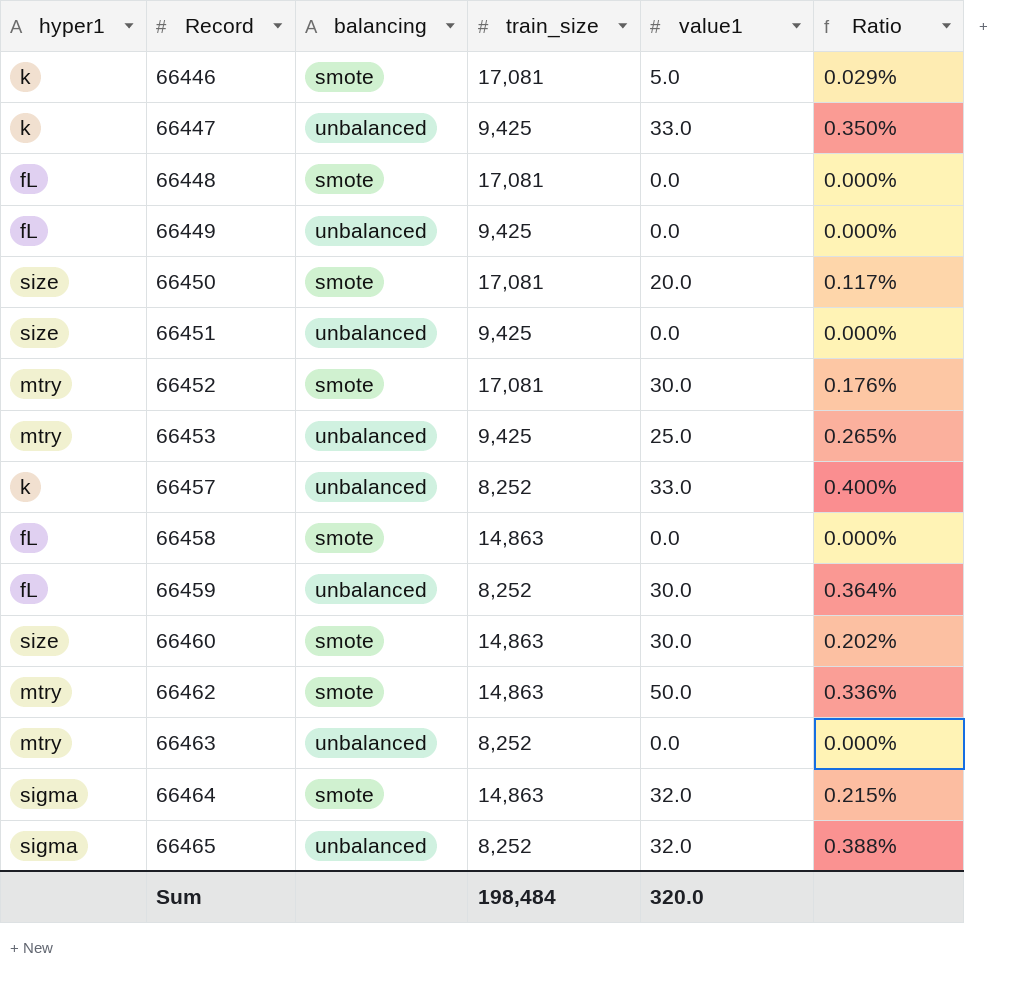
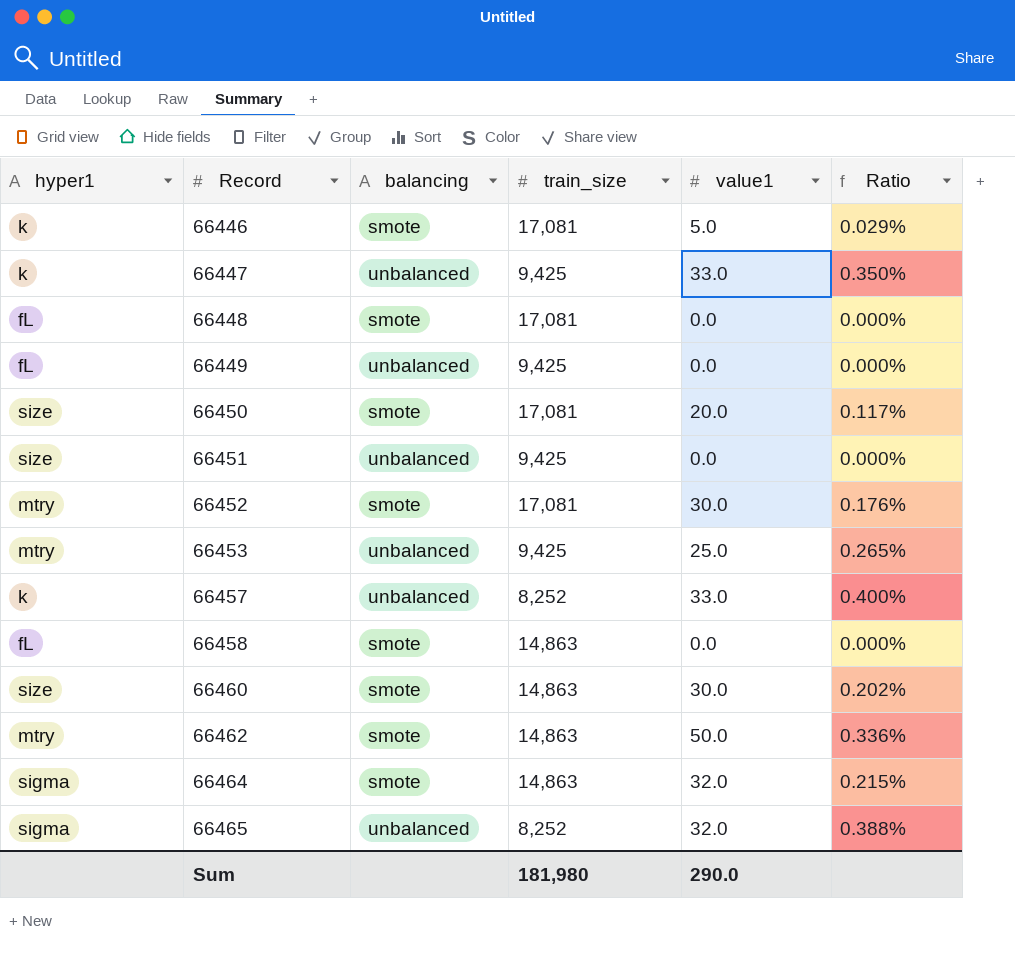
row 66459: fL | unbalanced | 8,252 | 30.0 | 0.364% -> none
row 66463: mtry | unbalanced | 8,252 | 0.0 | 0.000% -> none
Sum | train_size: 198,484 -> 181,980
Sum | value1: 320.0 -> 290.0

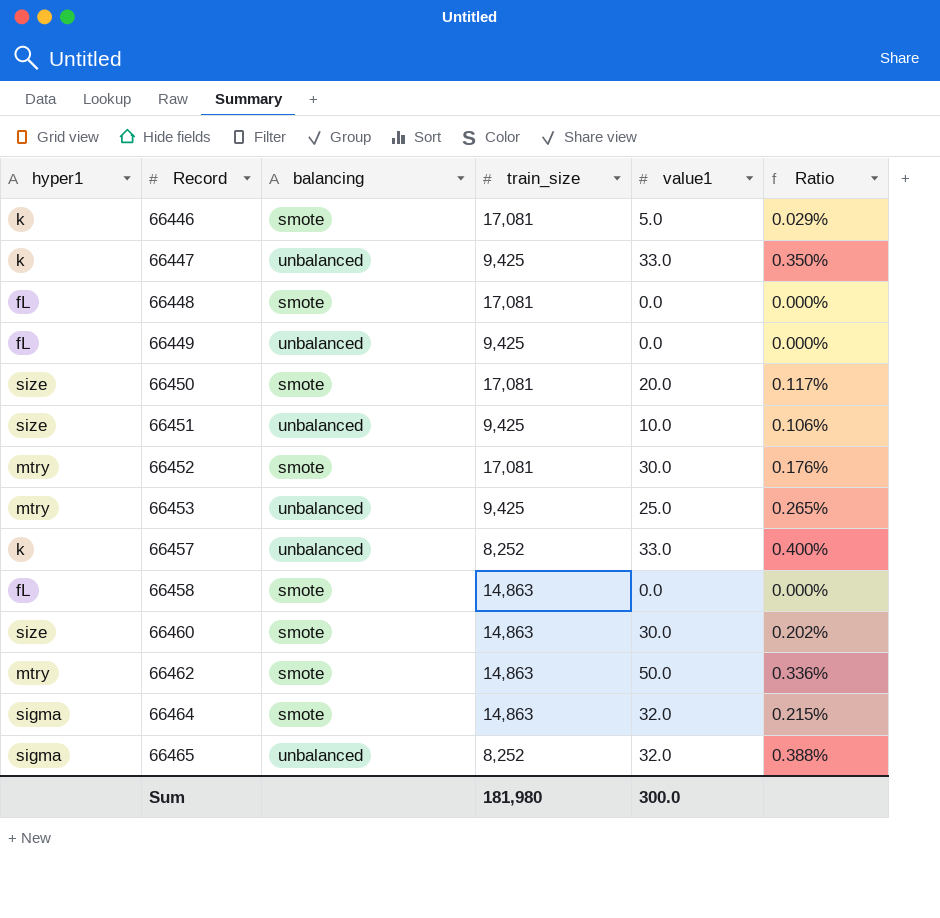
66451 | value1: 0.0 -> 10.0
66451 | Ratio: 0.000% -> 0.106%
Sum | value1: 290.0 -> 300.0

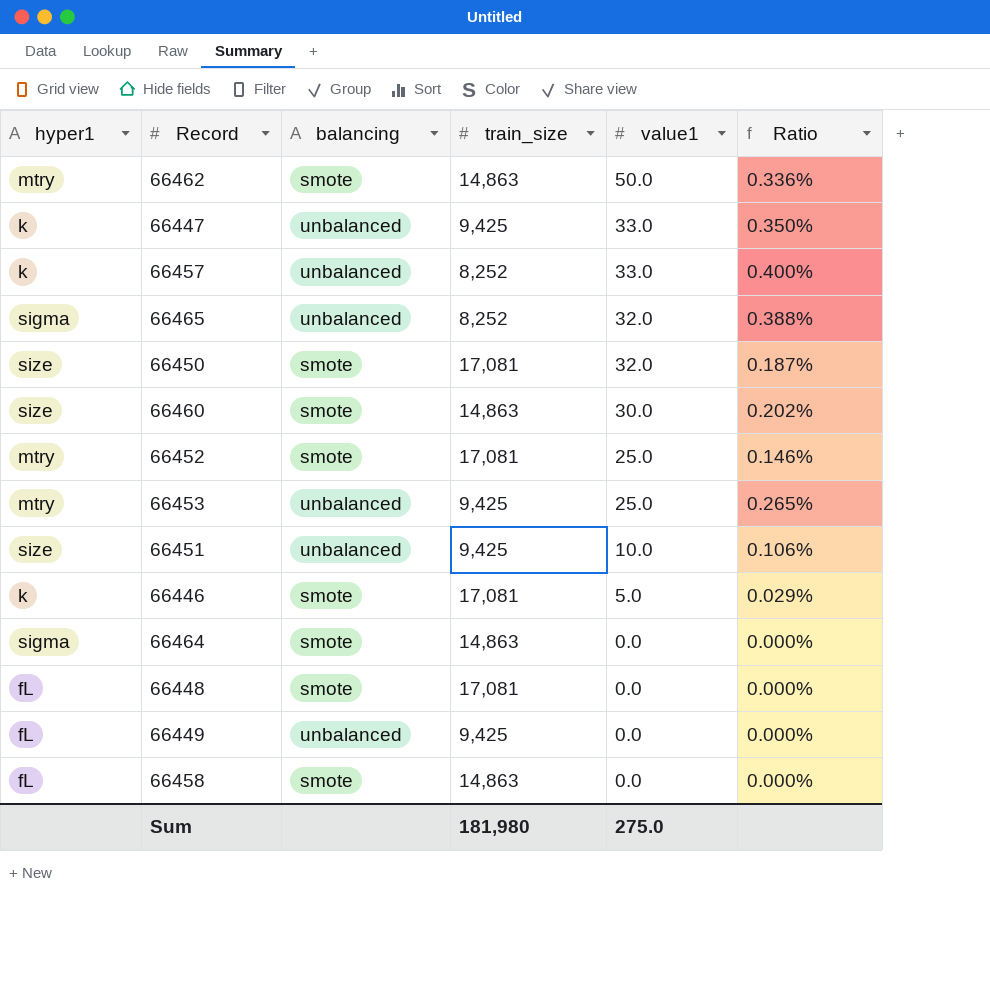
row order: Record ascending -> value1 descending
66450 | value1: 20.0 -> 32.0
66450 | Ratio: 0.117% -> 0.187%
66452 | value1: 30.0 -> 25.0
66452 | Ratio: 0.176% -> 0.146%
66464 | value1: 32.0 -> 0.0
66464 | Ratio: 0.215% -> 0.000%
Sum | value1: 300.0 -> 275.0

